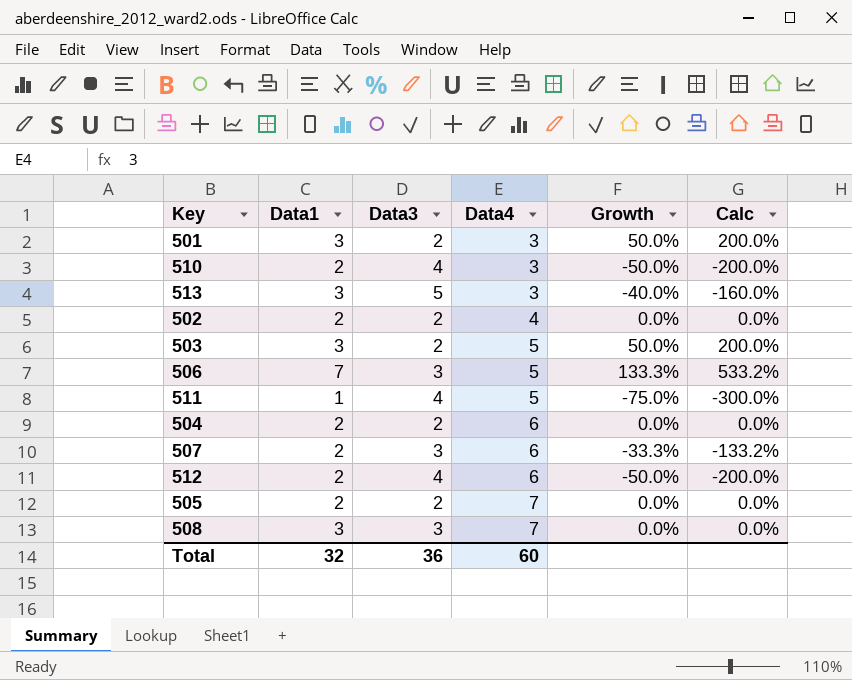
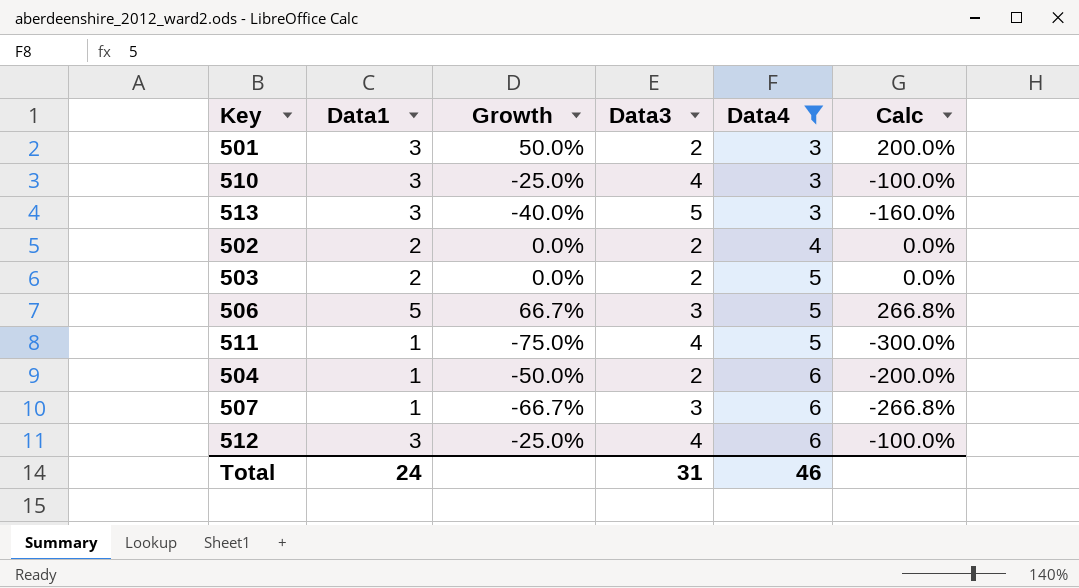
filter: none -> Data4 != 7
column Growth | position: 5 -> 3
510 | Data1: 2 -> 3
510 | Growth: -50.0% -> -25.0%
510 | Calc: -200.0% -> -100.0%
503 | Data1: 3 -> 2
503 | Growth: 50.0% -> 0.0%
503 | Calc: 200.0% -> 0.0%
506 | Data1: 7 -> 5
506 | Growth: 133.3% -> 66.7%
506 | Calc: 533.2% -> 266.8%
504 | Data1: 2 -> 1
504 | Growth: 0.0% -> -50.0%
504 | Calc: 0.0% -> -200.0%
507 | Data1: 2 -> 1
507 | Growth: -33.3% -> -66.7%
507 | Calc: -133.2% -> -266.8%
512 | Data1: 2 -> 3
512 | Growth: -50.0% -> -25.0%
512 | Calc: -200.0% -> -100.0%
Total | Data1: 32 -> 24
Total | Data3: 36 -> 31
Total | Data4: 60 -> 46

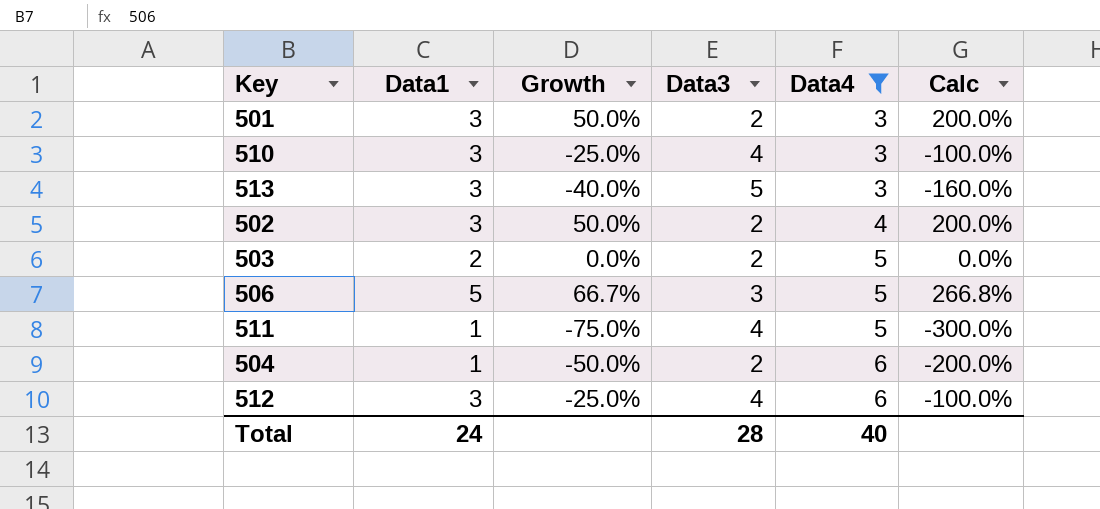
row 507: 1 | -66.7% | 3 | 6 | -266.8% -> none
502 | Data1: 2 -> 3
502 | Growth: 0.0% -> 50.0%
502 | Calc: 0.0% -> 200.0%
Total | Data3: 31 -> 28
Total | Data4: 46 -> 40

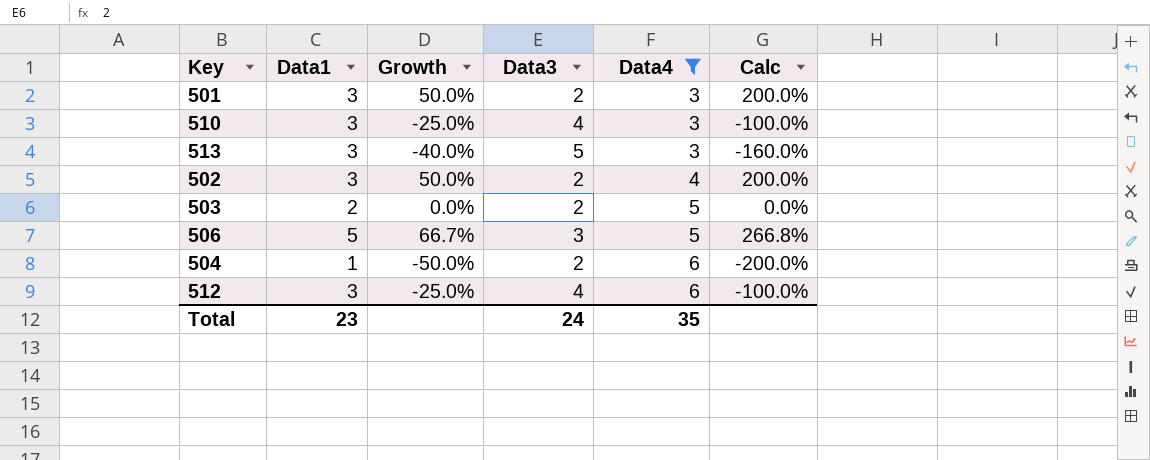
row 511: 1 | -75.0% | 4 | 5 | -300.0% -> none
Total | Data1: 24 -> 23
Total | Data3: 28 -> 24
Total | Data4: 40 -> 35

